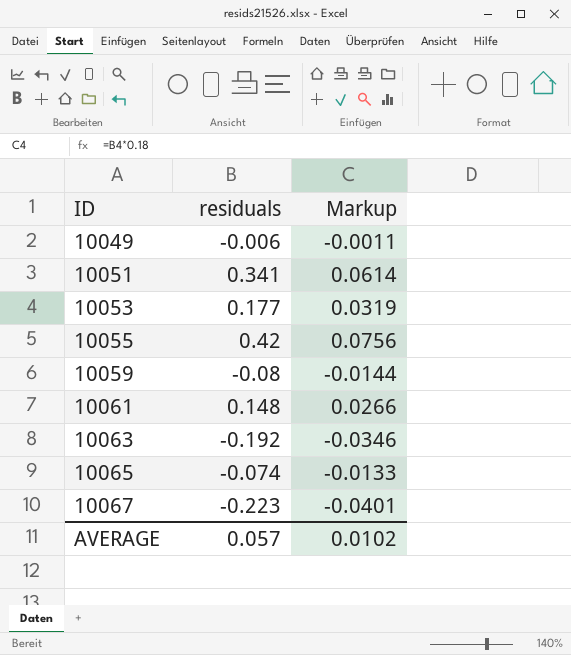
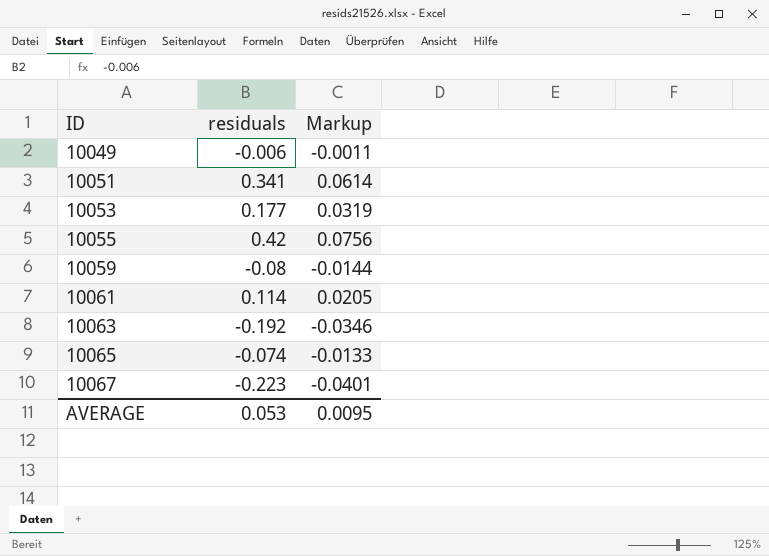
10061 | residuals: 0.148 -> 0.114
10061 | Markup: 0.0266 -> 0.0205
AVERAGE | residuals: 0.057 -> 0.053
AVERAGE | Markup: 0.0102 -> 0.0095

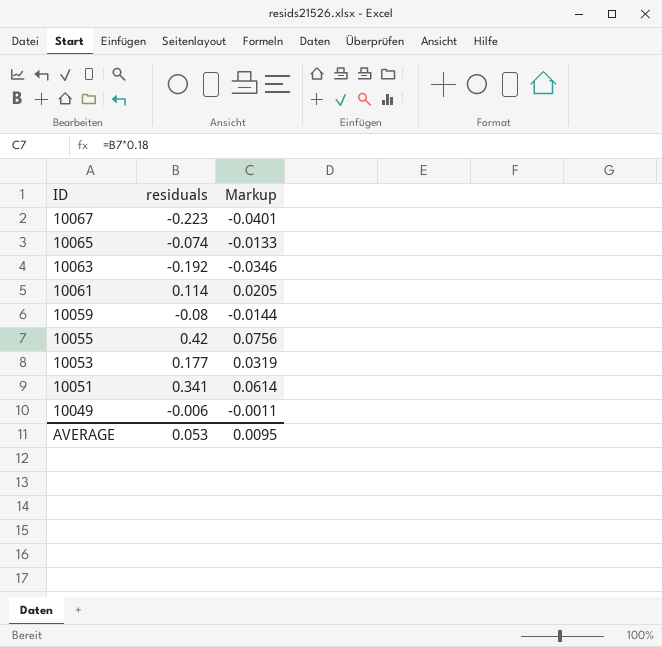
row order: ID ascending -> ID descending

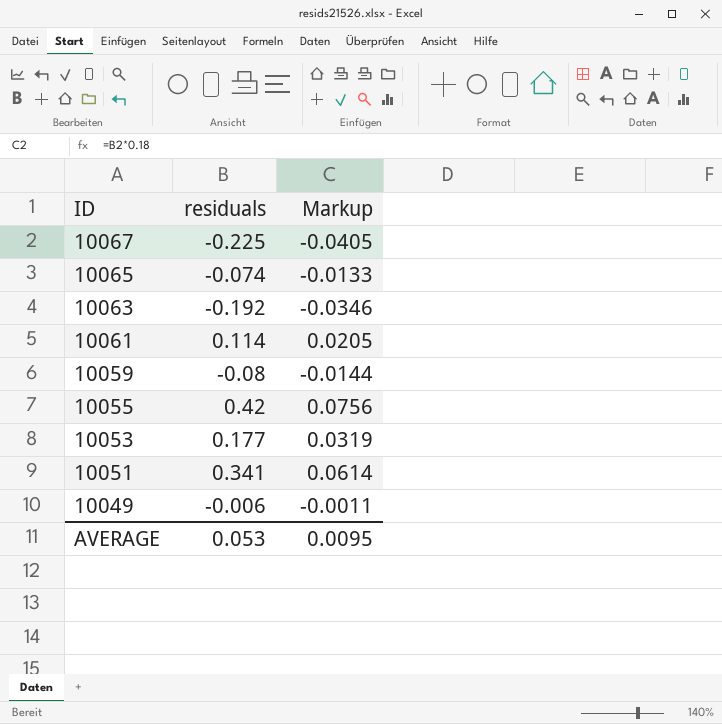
10067 | residuals: -0.223 -> -0.225
10067 | Markup: -0.0401 -> -0.0405

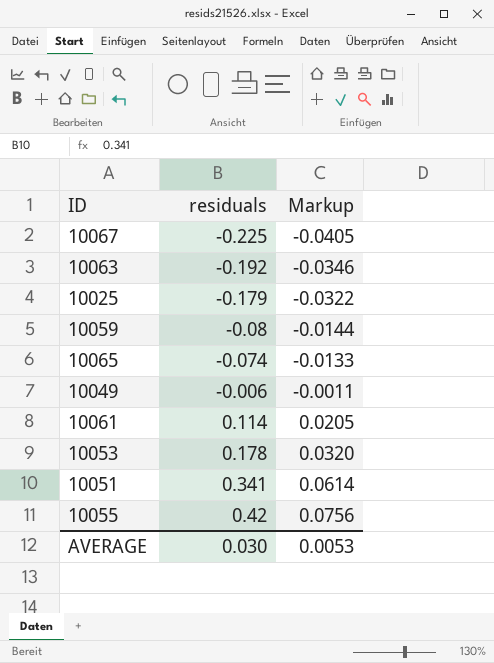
row order: ID descending -> residuals ascending
row 10025: none -> -0.179 | -0.0322
10053 | residuals: 0.177 -> 0.178
10053 | Markup: 0.0319 -> 0.0320
AVERAGE | residuals: 0.053 -> 0.030
AVERAGE | Markup: 0.0095 -> 0.0053

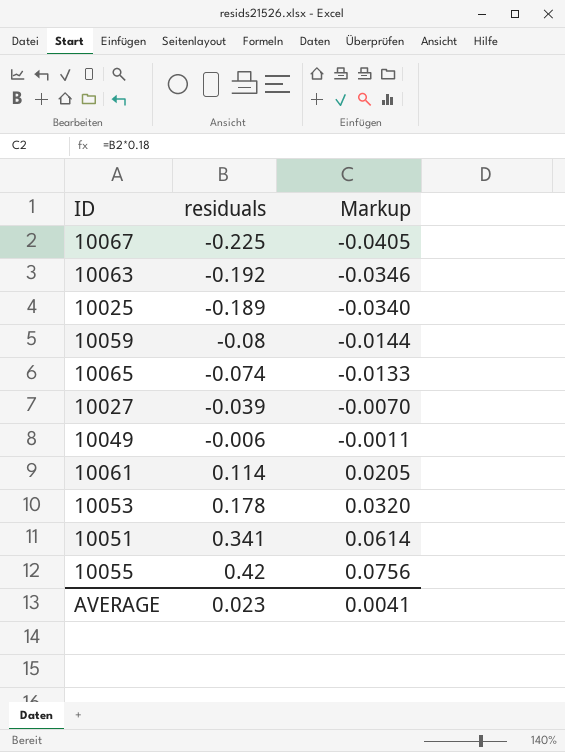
10025 | residuals: -0.179 -> -0.189
10025 | Markup: -0.0322 -> -0.0340
row 10027: none -> -0.039 | -0.0070
AVERAGE | residuals: 0.030 -> 0.023
AVERAGE | Markup: 0.0053 -> 0.0041

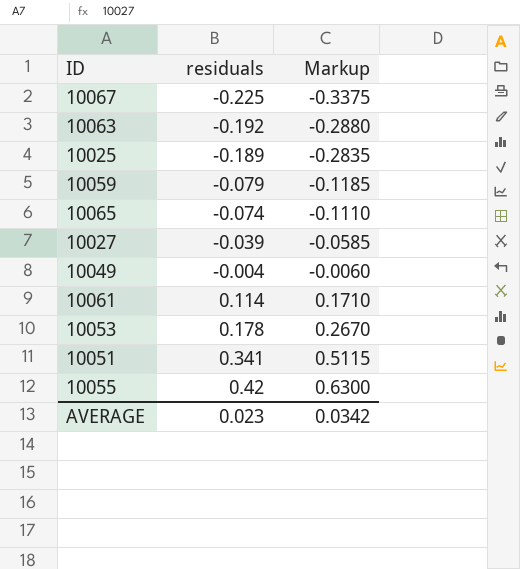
column Markup | formula: [residuals] * 0.18 -> [residuals] * 1.5
10059 | residuals: -0.08 -> -0.079
10049 | residuals: -0.006 -> -0.004
AVERAGE | Markup: 0.0041 -> 0.0342

